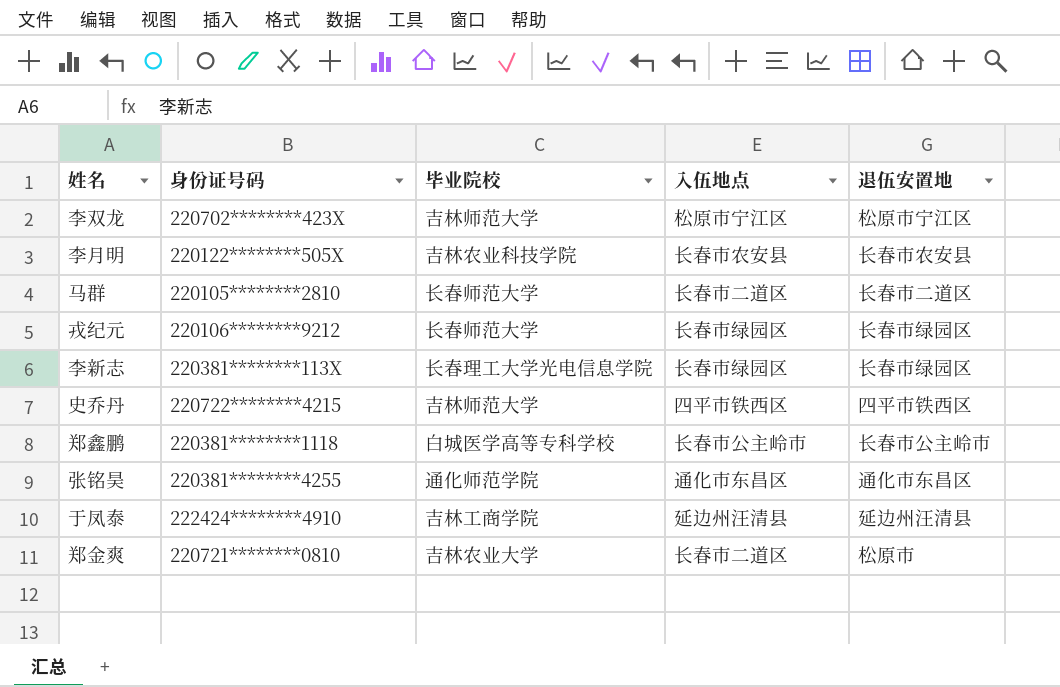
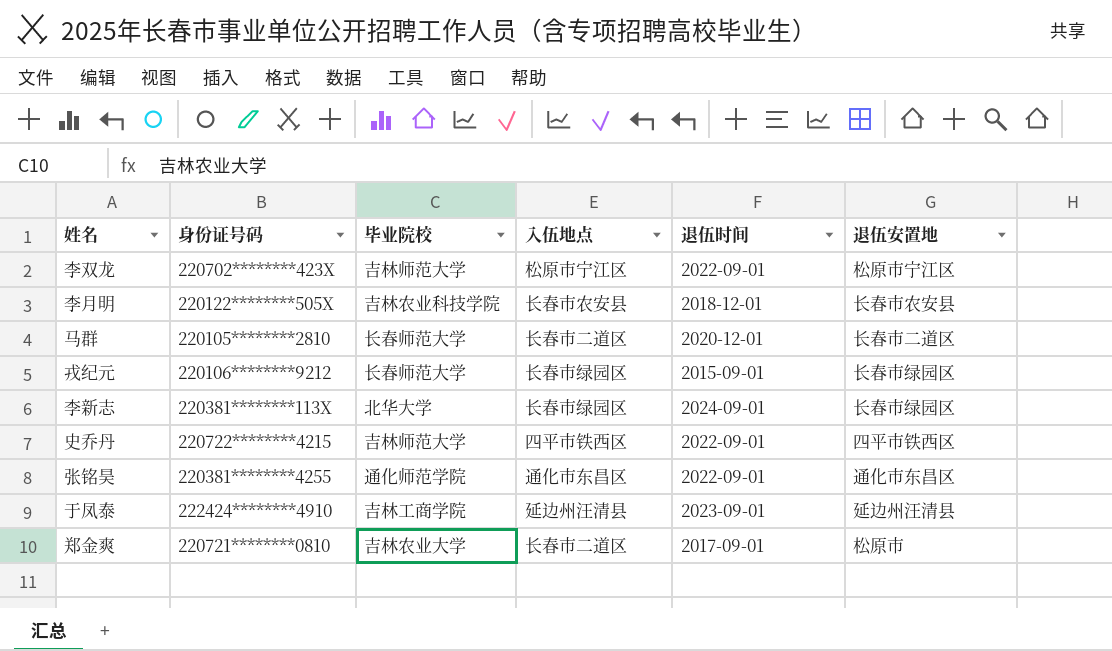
column 退伍时间 | position: none -> 5
row 郑鑫鹏: 220381********1118 | 白城医学高等专科学校 | 长春市公主岭市 | 长春市公主岭市 -> none
李新志 | 毕业院校: 长春理工大学光电信息学院 -> 北华大学

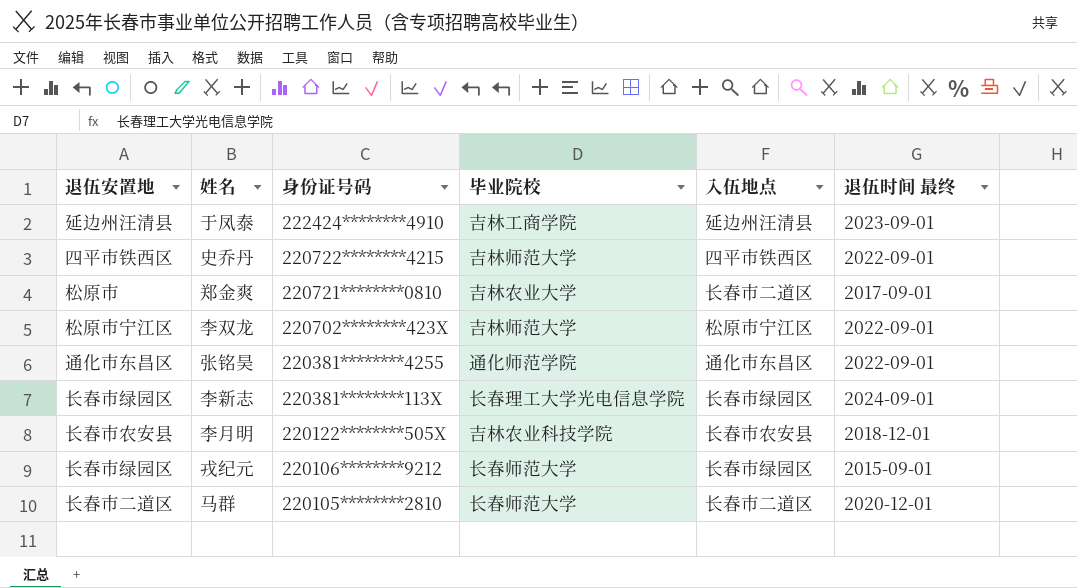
row order: none -> 身份证号码 descending
column 退伍安置地 | position: 6 -> 1
column name: 退伍时间 -> 退伍时间 最终
李新志 | 毕业院校: 北华大学 -> 长春理工大学光电信息学院

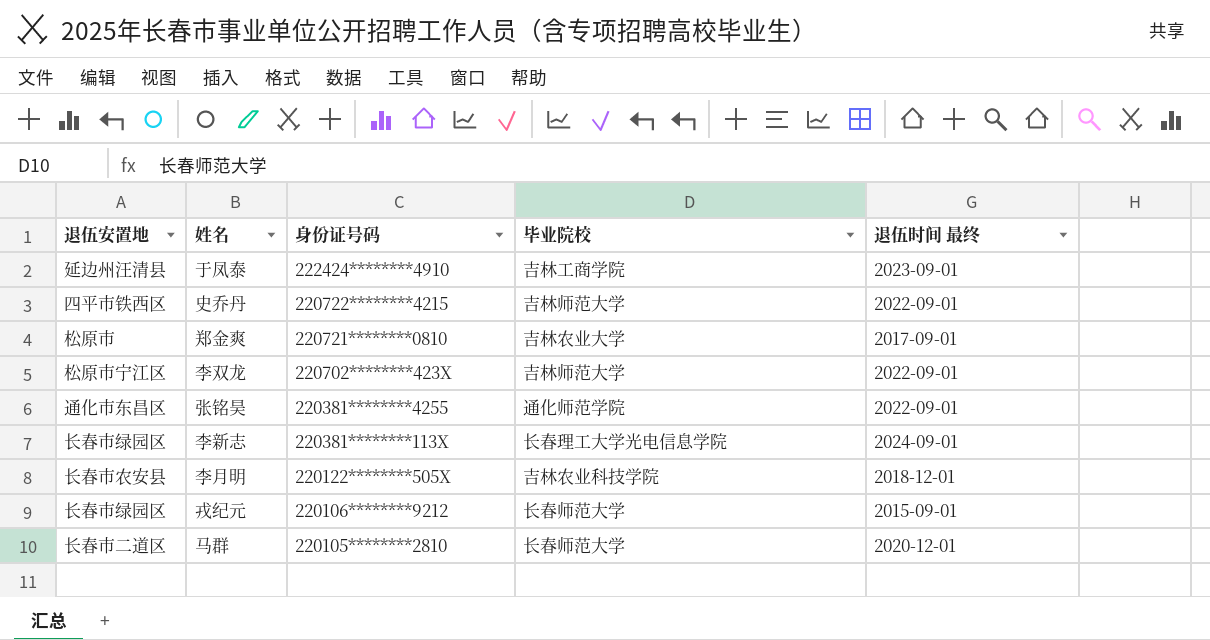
column 入伍地点 | position: 5 -> none

